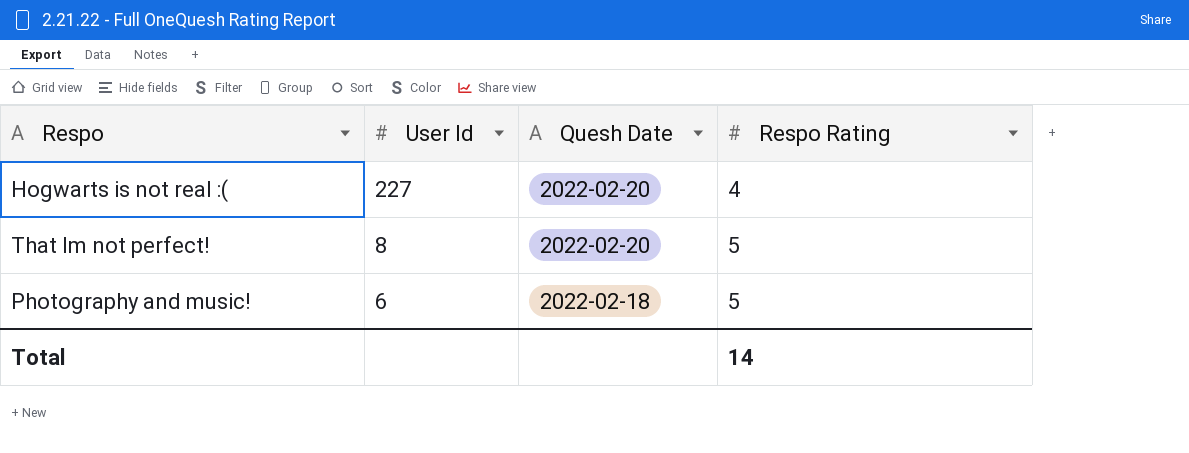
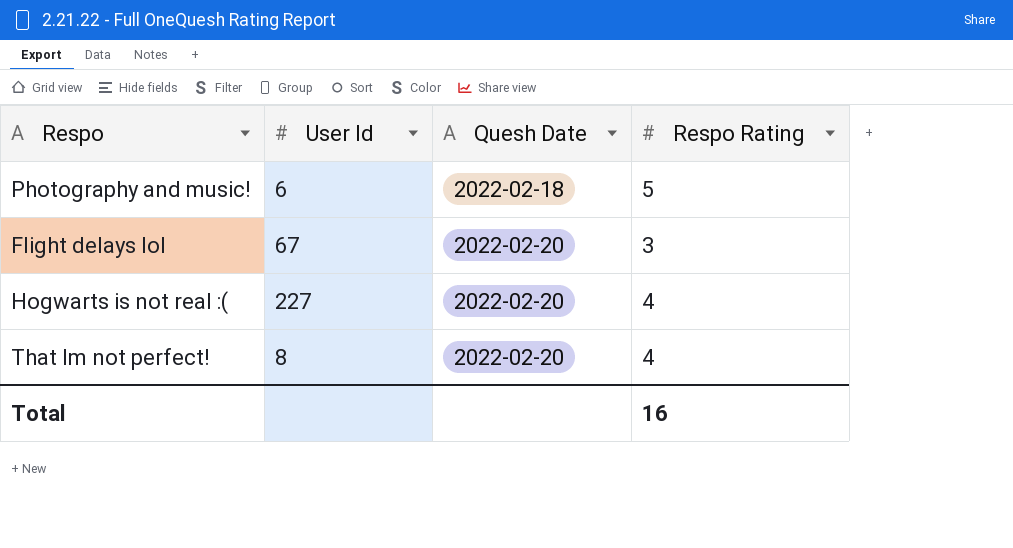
row order: User Id descending -> Quesh Date ascending
row Flight delays lol: none -> 67 | 2022-02-20 | 3
That Im not perfect! | Respo Rating: 5 -> 4
Total | Respo Rating: 14 -> 16

